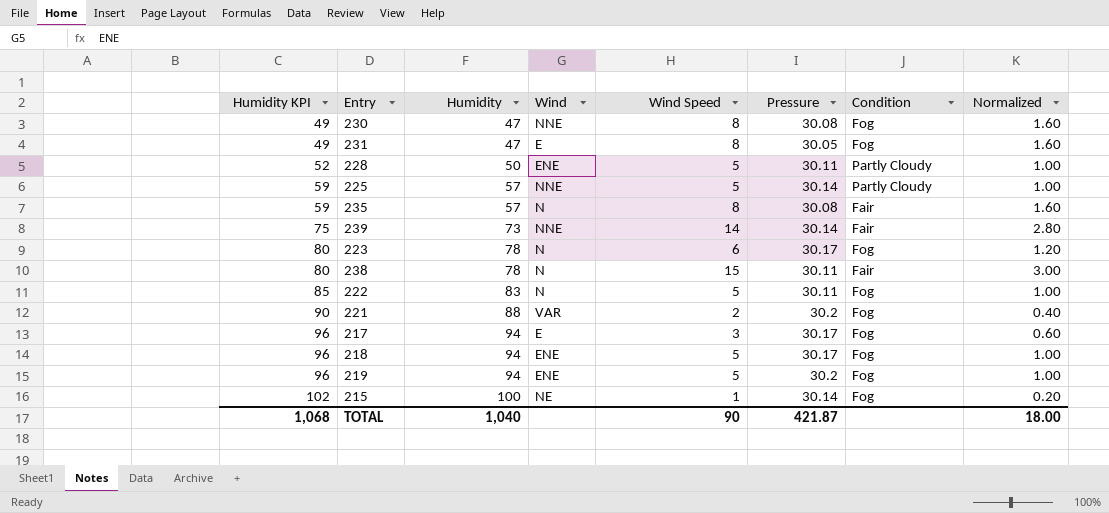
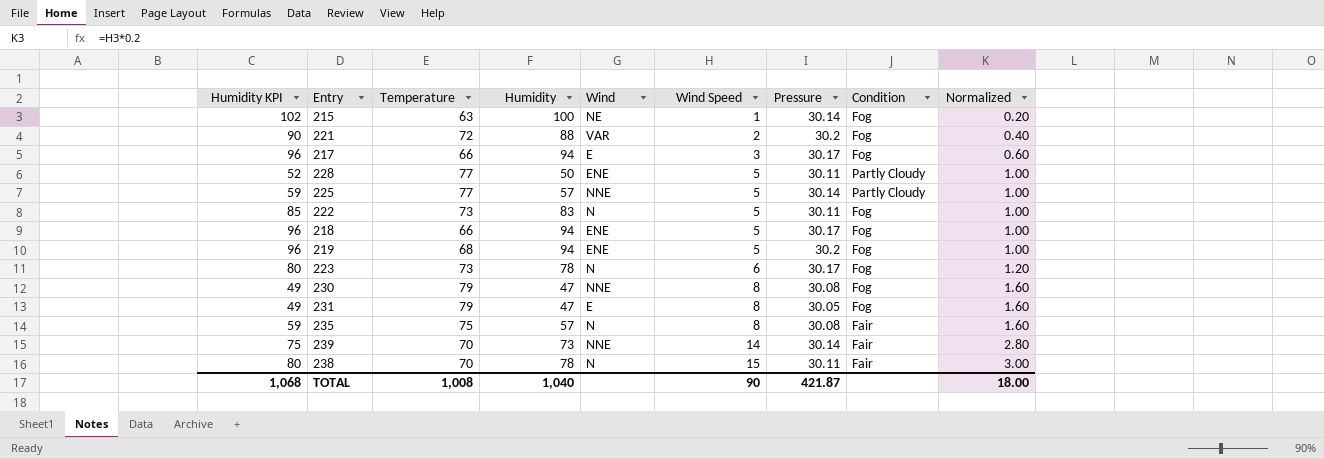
row order: Humidity KPI ascending -> Wind Speed ascending
column Temperature | position: none -> 3

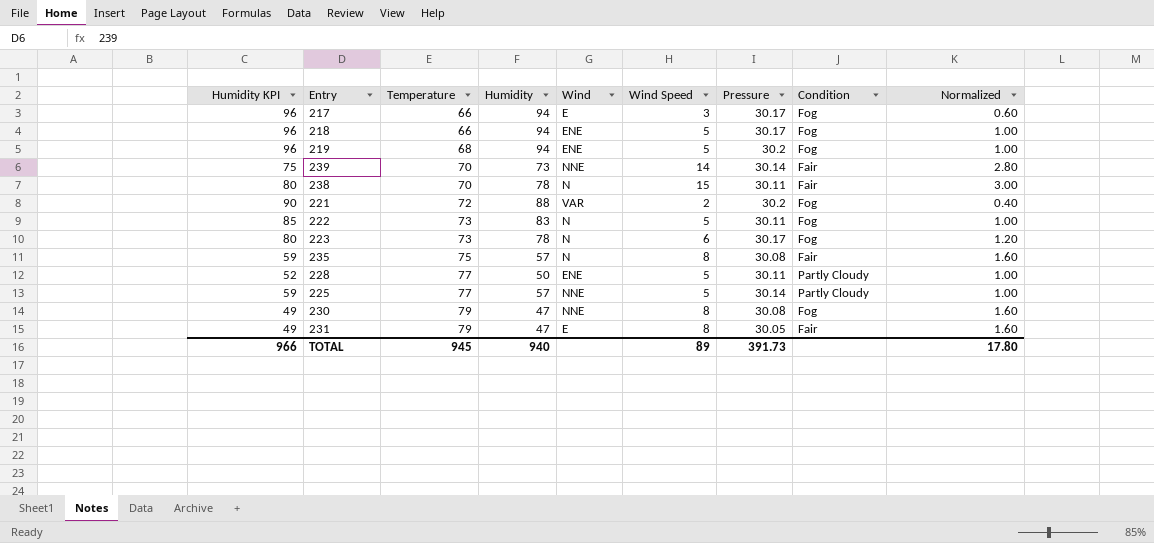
row order: Wind Speed ascending -> Temperature ascending
row 215: 102 | 63 | 100 | NE | 1 | 30.14 | Fog | 0.20 -> none
231 | Condition: Fog -> Fair
TOTAL | Humidity KPI: 1,068 -> 966
TOTAL | Temperature: 1,008 -> 945
TOTAL | Humidity: 1,040 -> 940
TOTAL | Wind Speed: 90 -> 89
TOTAL | Pressure: 421.87 -> 391.73
TOTAL | Normalized: 18.00 -> 17.80

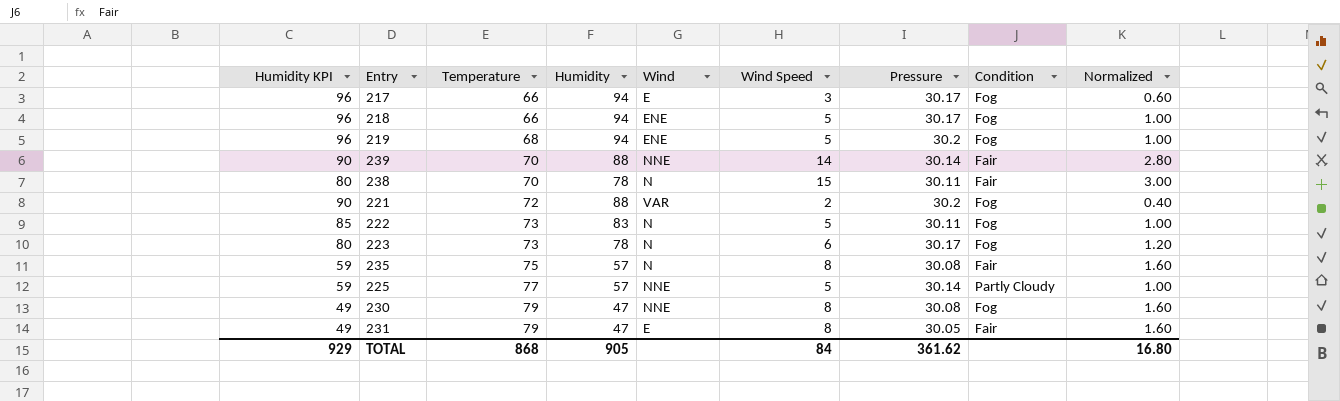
row 228: 52 | 77 | 50 | ENE | 5 | 30.11 | Partly Cloudy | 1.00 -> none
239 | Humidity KPI: 75 -> 90
239 | Humidity: 73 -> 88
TOTAL | Humidity KPI: 966 -> 929
TOTAL | Temperature: 945 -> 868
TOTAL | Humidity: 940 -> 905
TOTAL | Wind Speed: 89 -> 84
TOTAL | Pressure: 391.73 -> 361.62
TOTAL | Normalized: 17.80 -> 16.80

